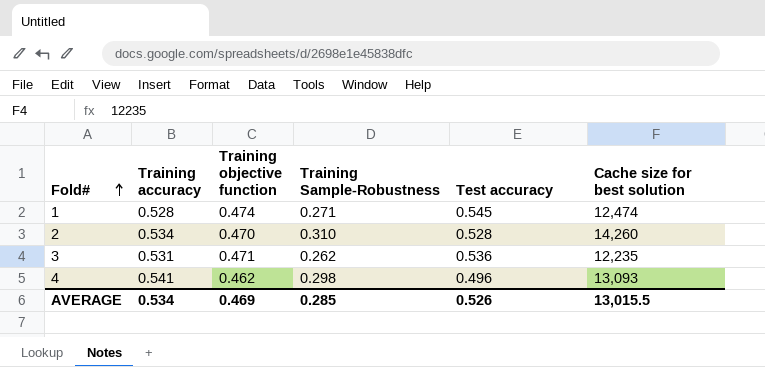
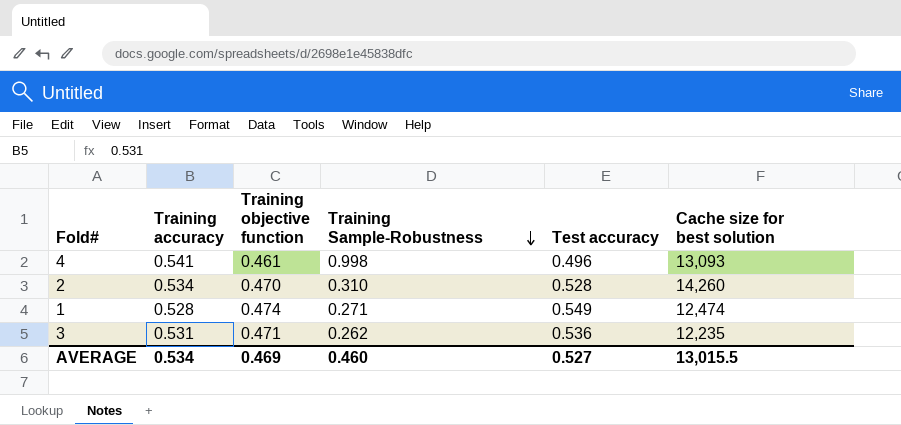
row order: Fold# ascending -> Training Sample-Robustness descending
4 | Training objective function: 0.462 -> 0.461
4 | Training Sample-Robustness: 0.298 -> 0.998
1 | Test accuracy: 0.545 -> 0.549
AVERAGE | Training Sample-Robustness: 0.285 -> 0.460
AVERAGE | Test accuracy: 0.526 -> 0.527

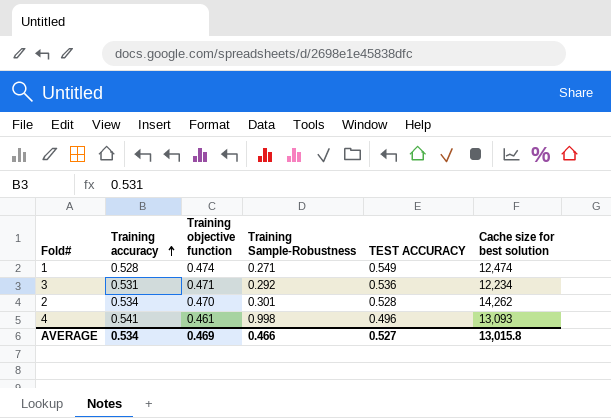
row order: Training Sample-Robustness descending -> Training accuracy ascending
column name: Test accuracy -> TEST ACCURACY
3 | Training Sample-Robustness: 0.262 -> 0.292
3 | Cache size for best solution: 12,235 -> 12,234
2 | Training Sample-Robustness: 0.310 -> 0.301
2 | Cache size for best solution: 14,260 -> 14,262
AVERAGE | Training Sample-Robustness: 0.460 -> 0.466
AVERAGE | Cache size for best solution: 13,015.5 -> 13,015.8

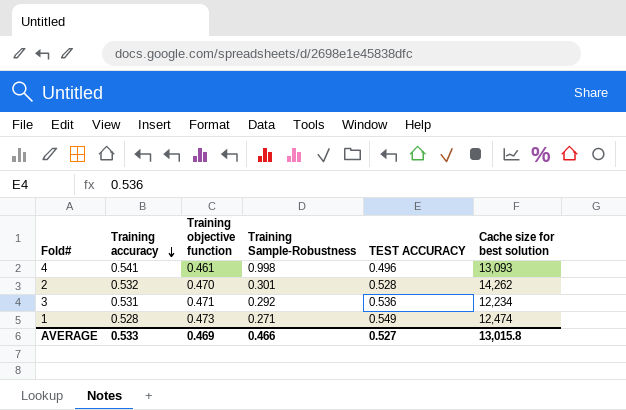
row order: Training accuracy ascending -> Training accuracy descending
2 | Training accuracy: 0.534 -> 0.532
1 | Training objective function: 0.474 -> 0.473
AVERAGE | Training accuracy: 0.534 -> 0.533

